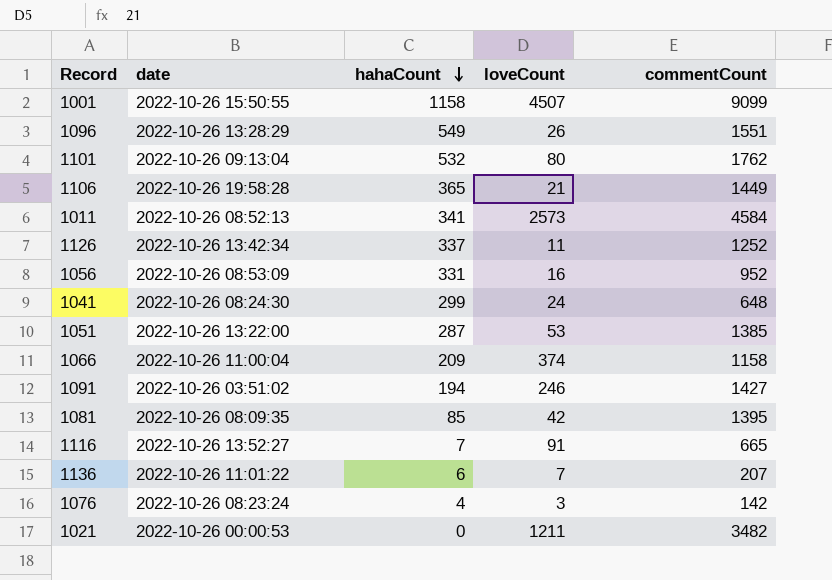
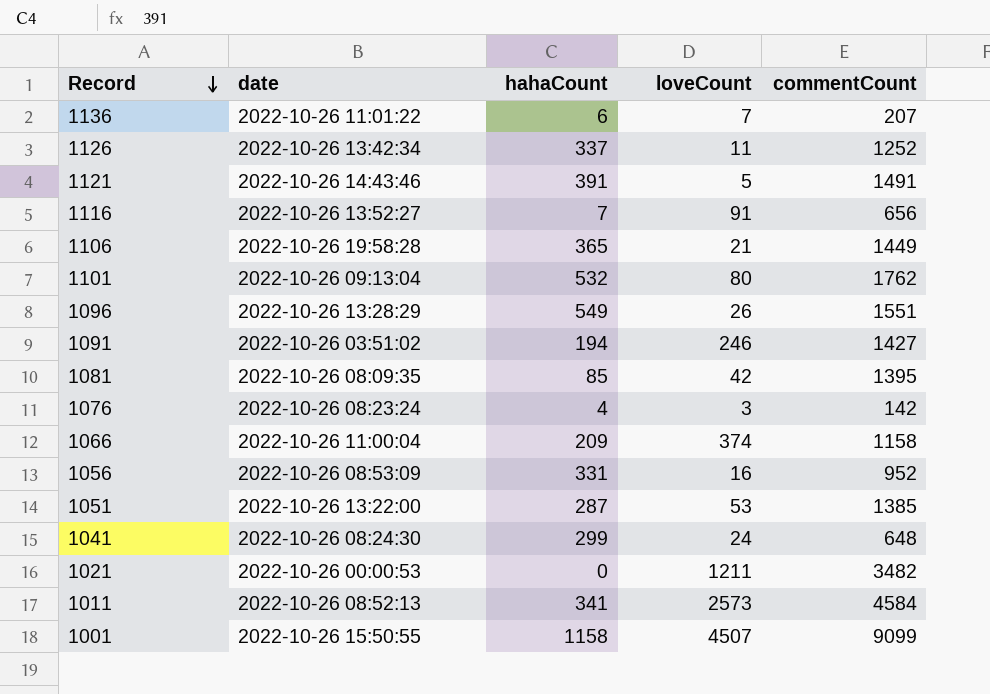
row order: hahaCount descending -> Record descending
row 1121: none -> 2022-10-26 14:43:46 | 391 | 5 | 1491
1116 | commentCount: 665 -> 656

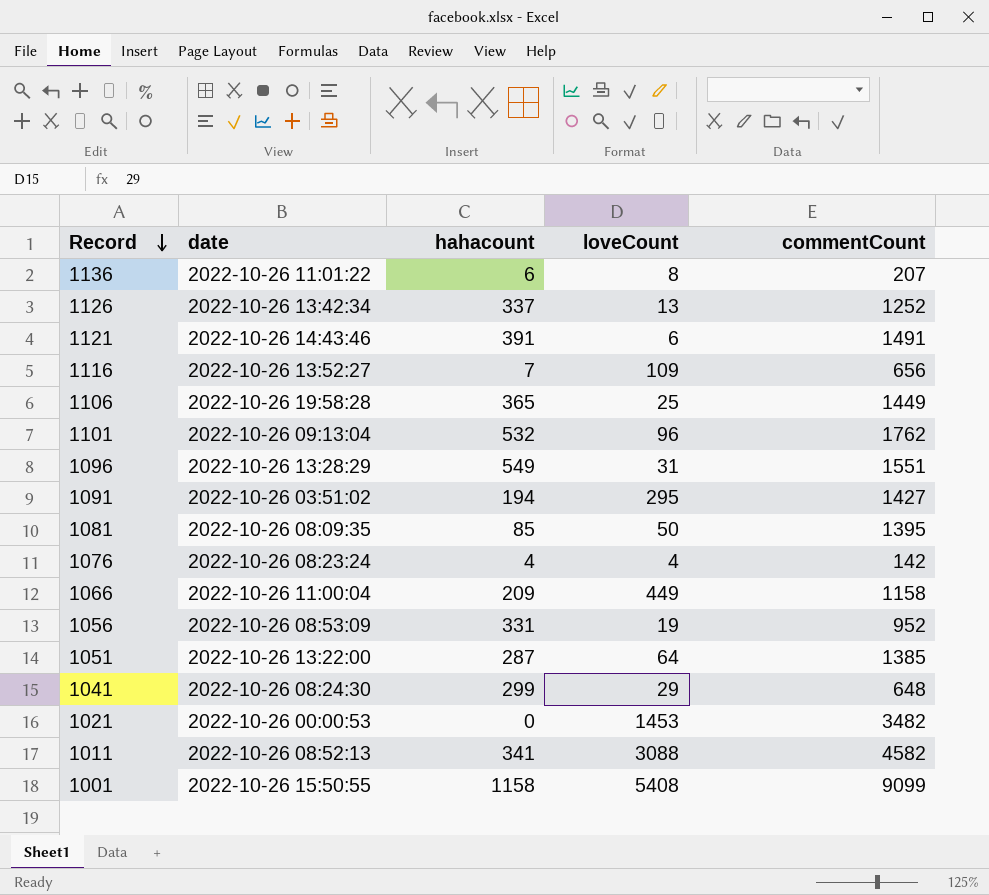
column name: hahaCount -> hahacount
1136 | loveCount: 7 -> 8
1126 | loveCount: 11 -> 13
1121 | loveCount: 5 -> 6
1116 | loveCount: 91 -> 109
1106 | loveCount: 21 -> 25
1101 | loveCount: 80 -> 96
1096 | loveCount: 26 -> 31
1091 | loveCount: 246 -> 295
1081 | loveCount: 42 -> 50
1076 | loveCount: 3 -> 4
1066 | loveCount: 374 -> 449
1056 | loveCount: 16 -> 19
1051 | loveCount: 53 -> 64
1041 | loveCount: 24 -> 29
1021 | loveCount: 1211 -> 1453
1011 | loveCount: 2573 -> 3088
1011 | commentCount: 4584 -> 4582
1001 | loveCount: 4507 -> 5408

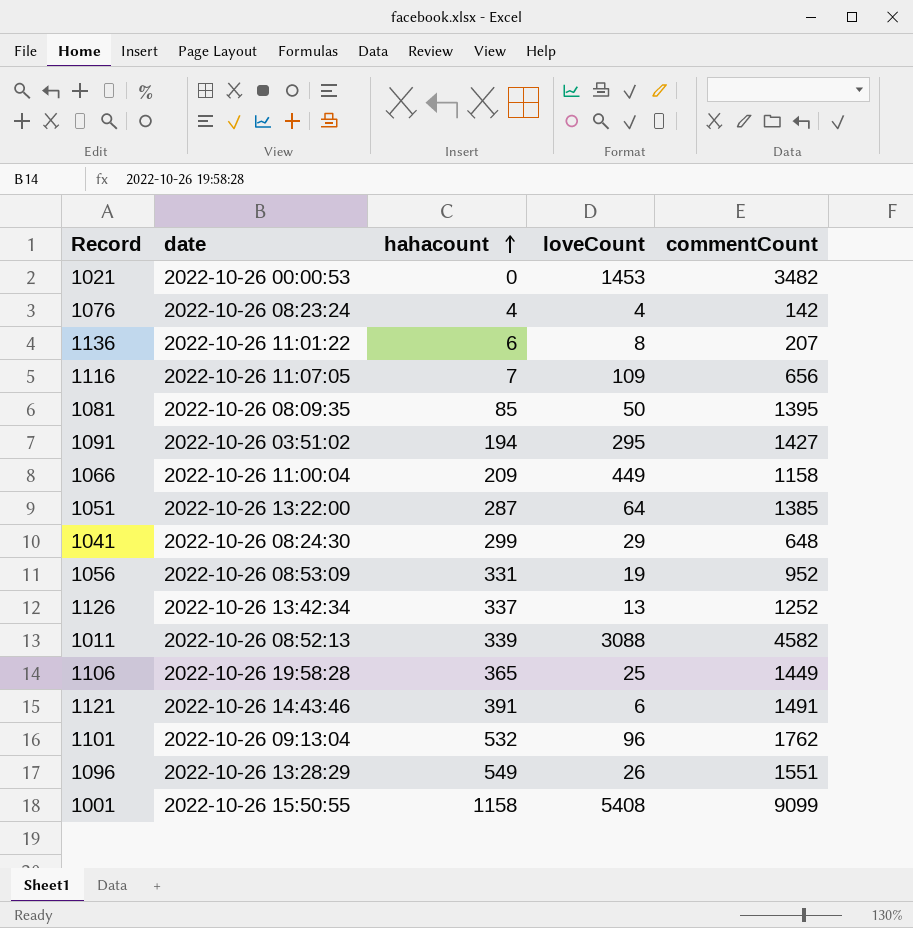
row order: Record descending -> hahacount ascending
1116 | date: 2022-10-26 13:52:27 -> 2022-10-26 11:07:05
1011 | hahacount: 341 -> 339
1096 | loveCount: 31 -> 26

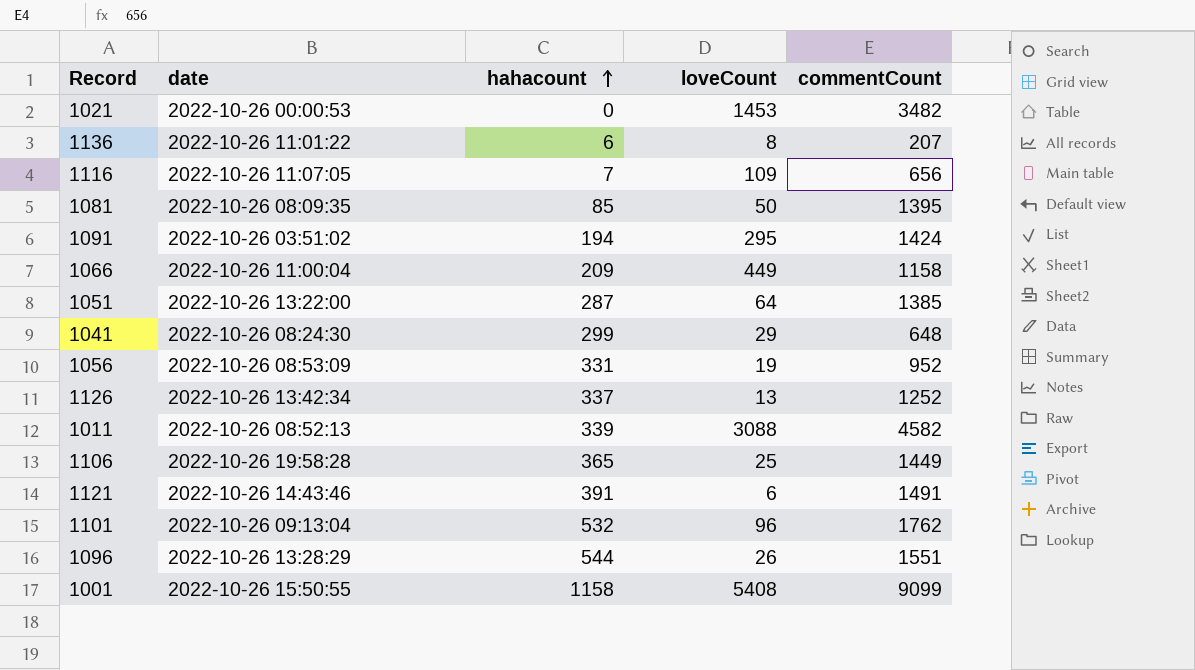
row 1076: 2022-10-26 08:23:24 | 4 | 4 | 142 -> none
1091 | commentCount: 1427 -> 1424
1096 | hahacount: 549 -> 544

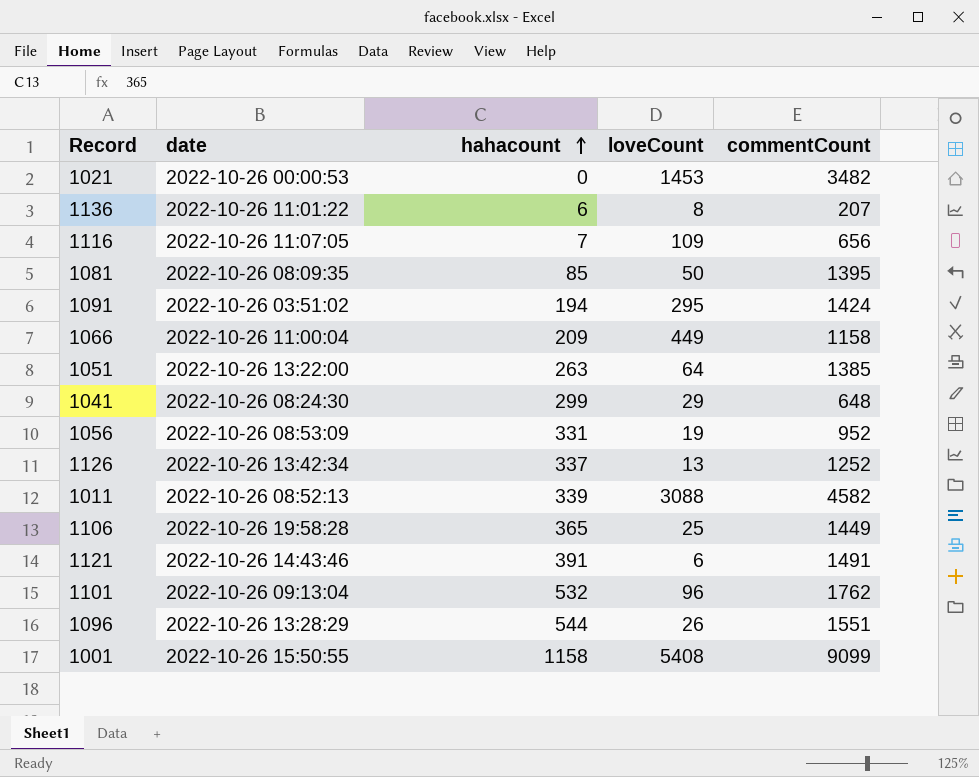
1051 | hahacount: 287 -> 263

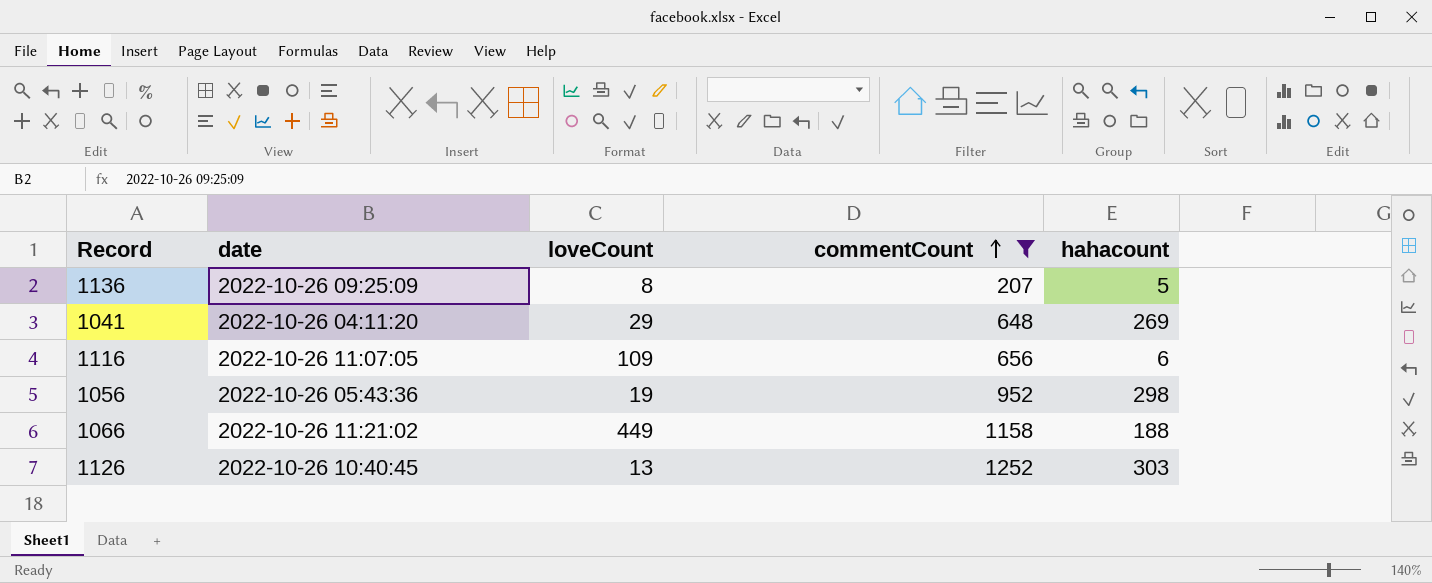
filter: none -> commentCount <= 1252
row order: hahacount ascending -> commentCount ascending
column hahacount | position: 3 -> 5
1136 | date: 2022-10-26 11:01:22 -> 2022-10-26 09:25:09
1136 | hahacount: 6 -> 5
1041 | date: 2022-10-26 08:24:30 -> 2022-10-26 04:11:20
1041 | hahacount: 299 -> 269
1116 | hahacount: 7 -> 6
1056 | date: 2022-10-26 08:53:09 -> 2022-10-26 05:43:36
1056 | hahacount: 331 -> 298
1066 | date: 2022-10-26 11:00:04 -> 2022-10-26 11:21:02
1066 | hahacount: 209 -> 188
1126 | date: 2022-10-26 13:42:34 -> 2022-10-26 10:40:45
1126 | hahacount: 337 -> 303

